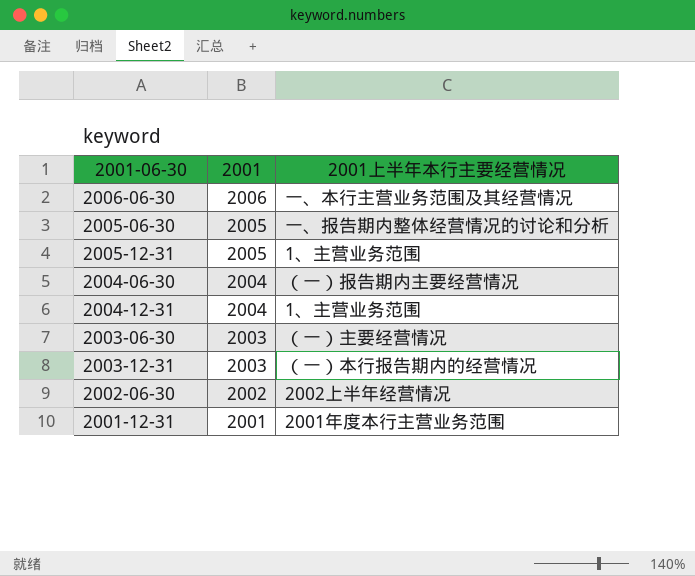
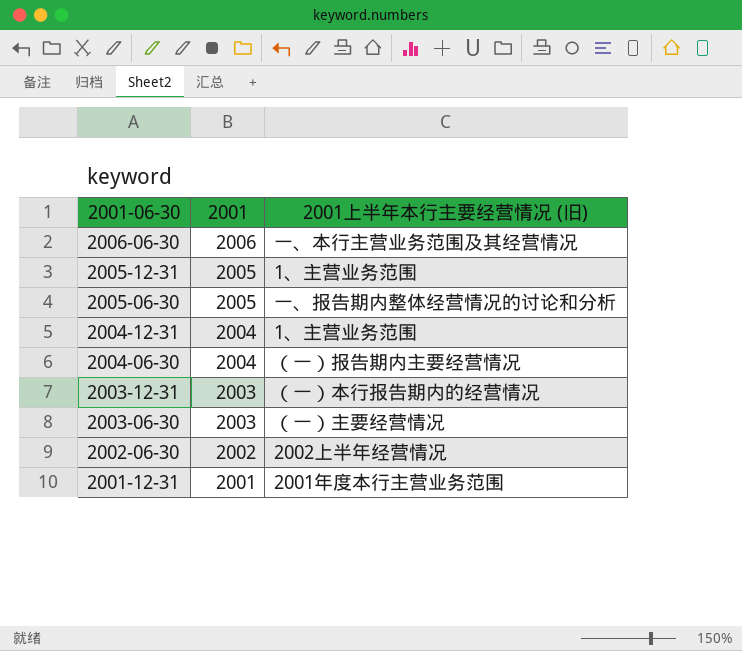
row order: 2001 descending -> 2001-06-30 descending
column name: 2001上半年本行主要经营情况 -> 2001上半年本行主要经营情况 (旧)

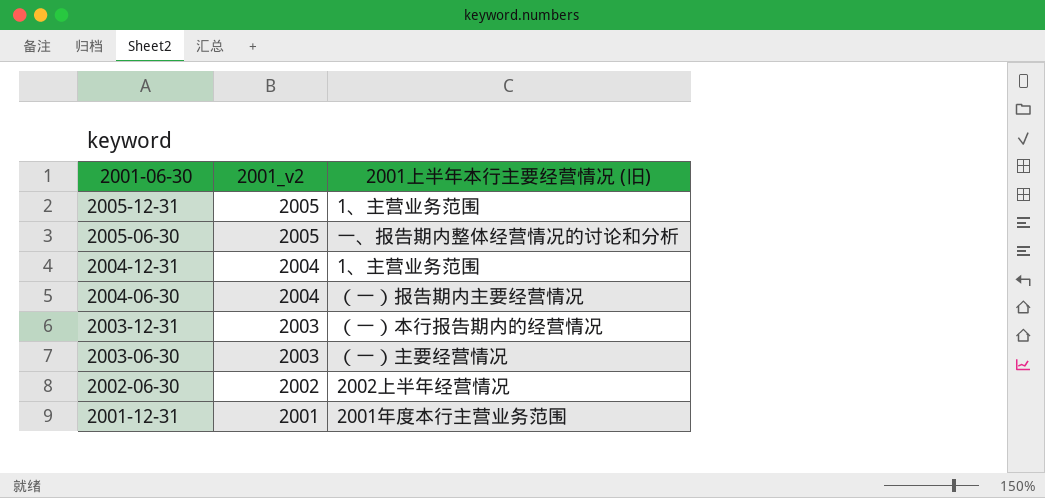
column name: 2001 -> 2001_v2
row 2006-06-30: 2006 | 一、本行主营业务范围及其经营情况 -> none

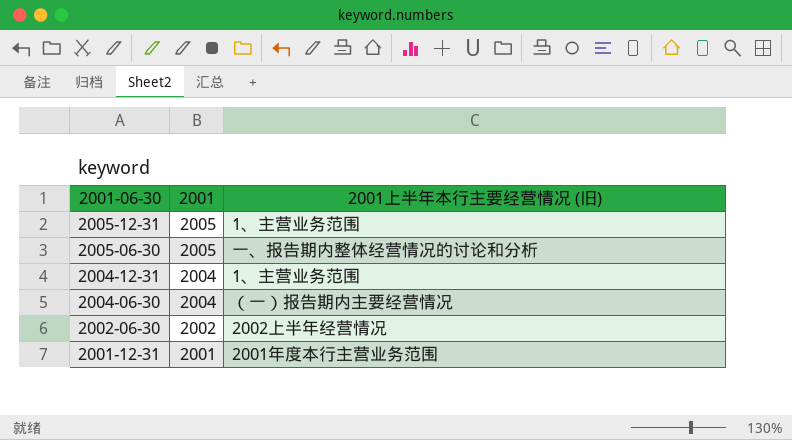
column name: 2001_v2 -> 2001
row 2003-12-31: 2003 | （一）本行报告期内的经营情况 -> none
row 2003-06-30: 2003 | （一）主要经营情况 -> none

